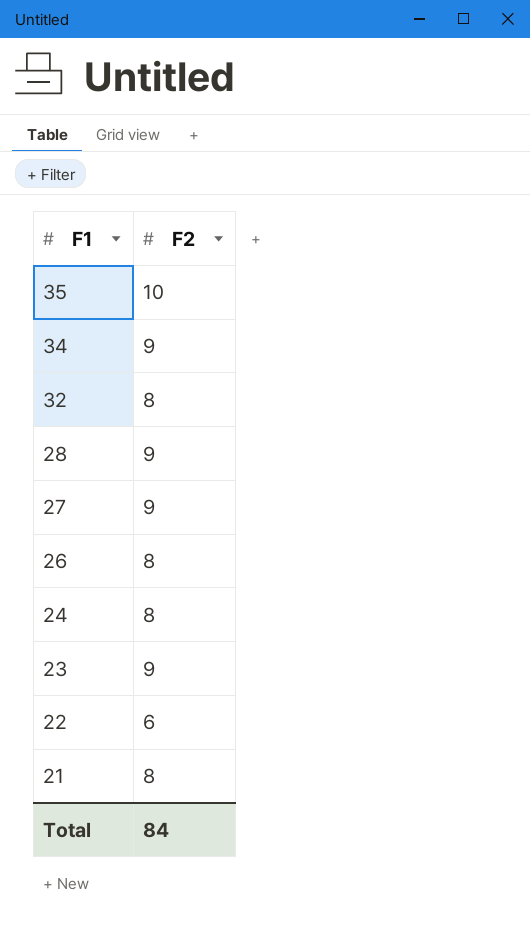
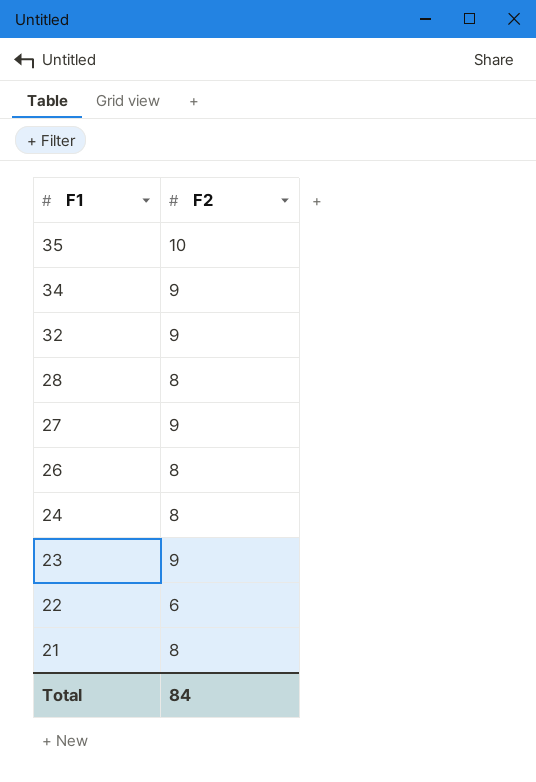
32 | F2: 8 -> 9
28 | F2: 9 -> 8

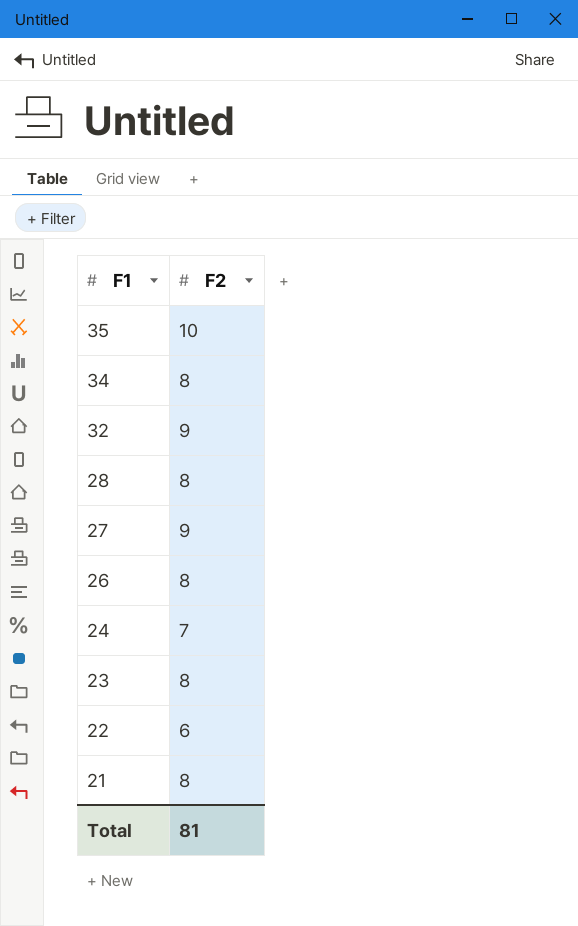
34 | F2: 9 -> 8
24 | F2: 8 -> 7
23 | F2: 9 -> 8
Total | F2: 84 -> 81

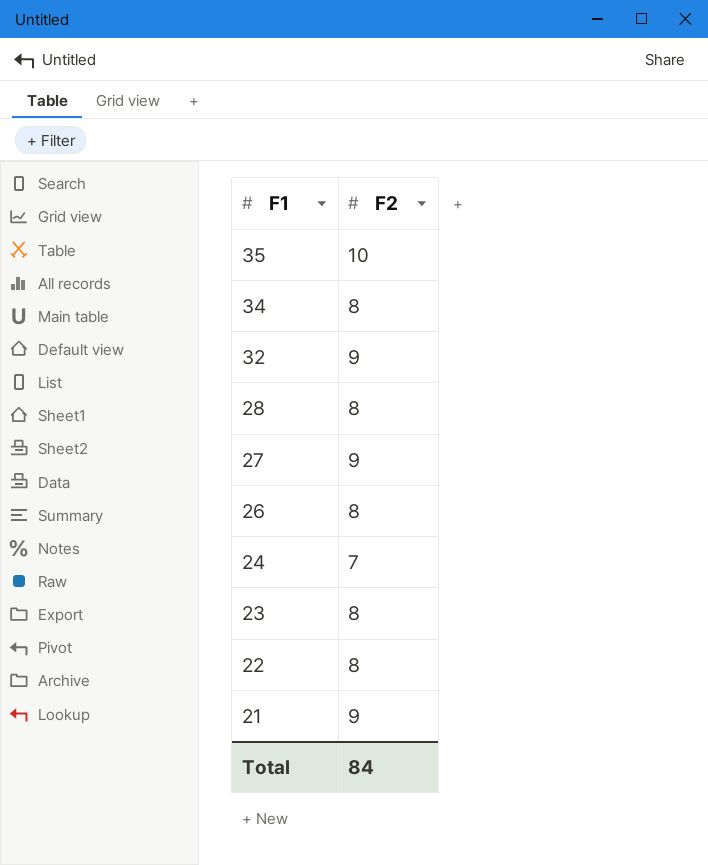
22 | F2: 6 -> 8
21 | F2: 8 -> 9
Total | F2: 81 -> 84

